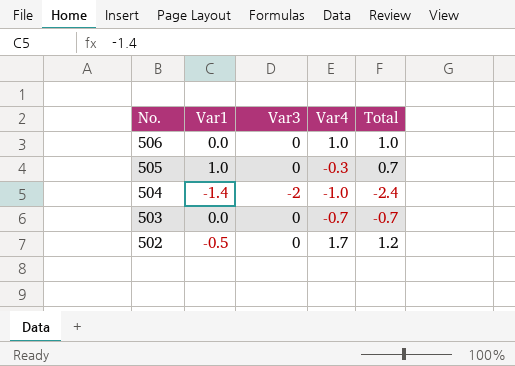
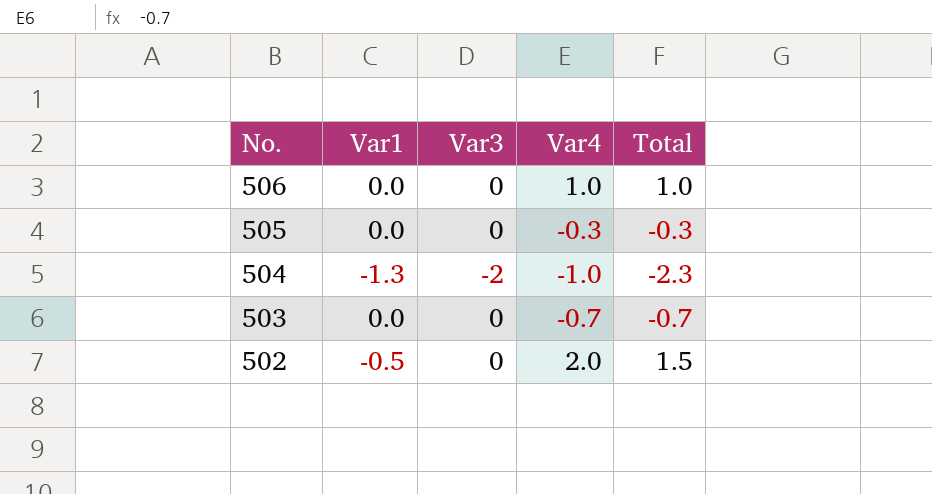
505 | Var1: 1.0 -> 0.0
505 | Total: 0.7 -> -0.3
504 | Var1: -1.4 -> -1.3
504 | Total: -2.4 -> -2.3
502 | Var4: 1.7 -> 2.0
502 | Total: 1.2 -> 1.5

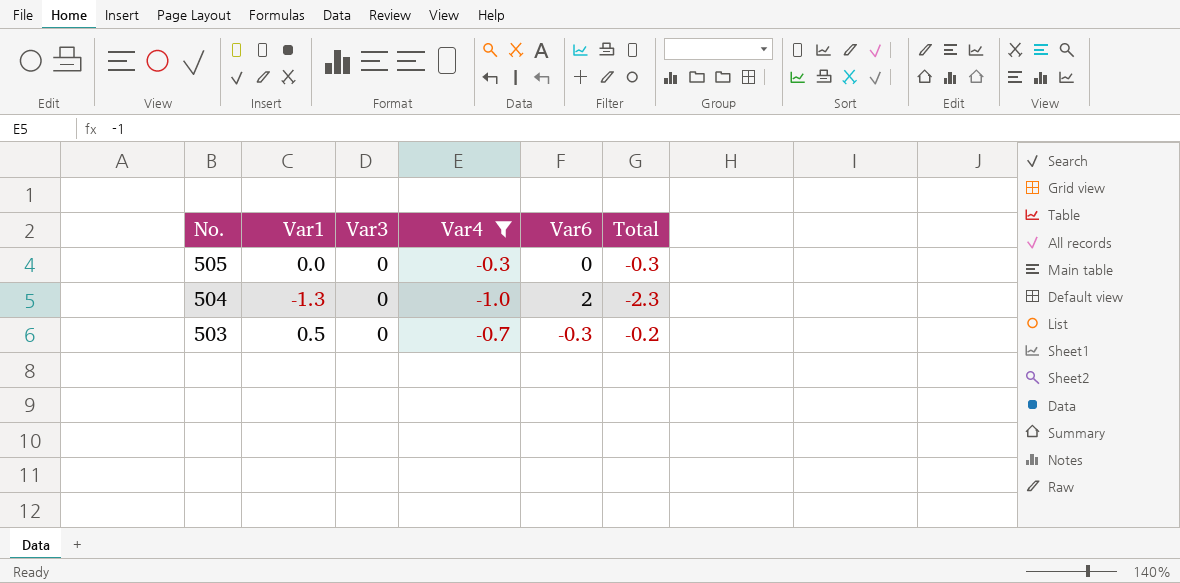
filter: none -> Var4 <= -0.3
column Var6 | position: none -> 5
504 | Var3: -2 -> 0
503 | Var1: 0.0 -> 0.5
503 | Total: -0.7 -> -0.2

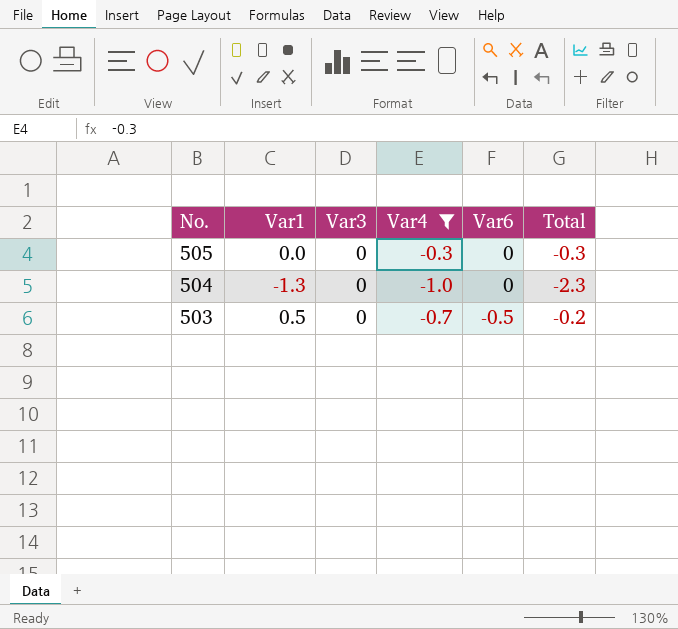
504 | Var6: 2 -> 0
503 | Var6: -0.3 -> -0.5

